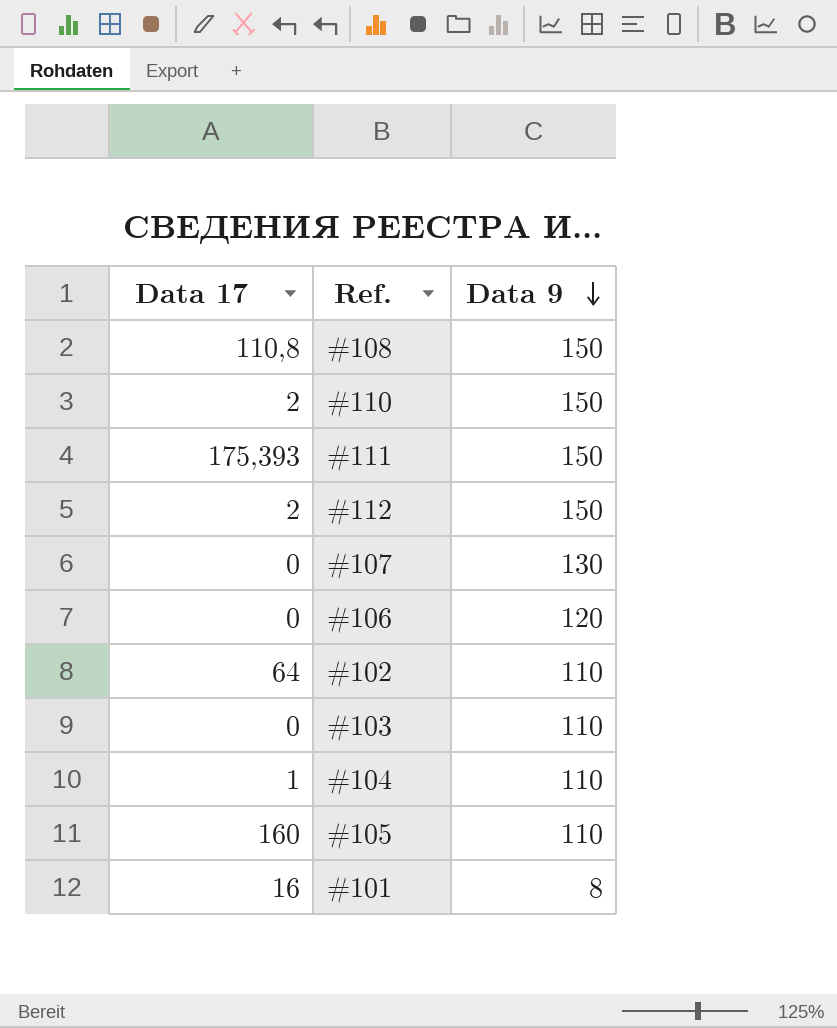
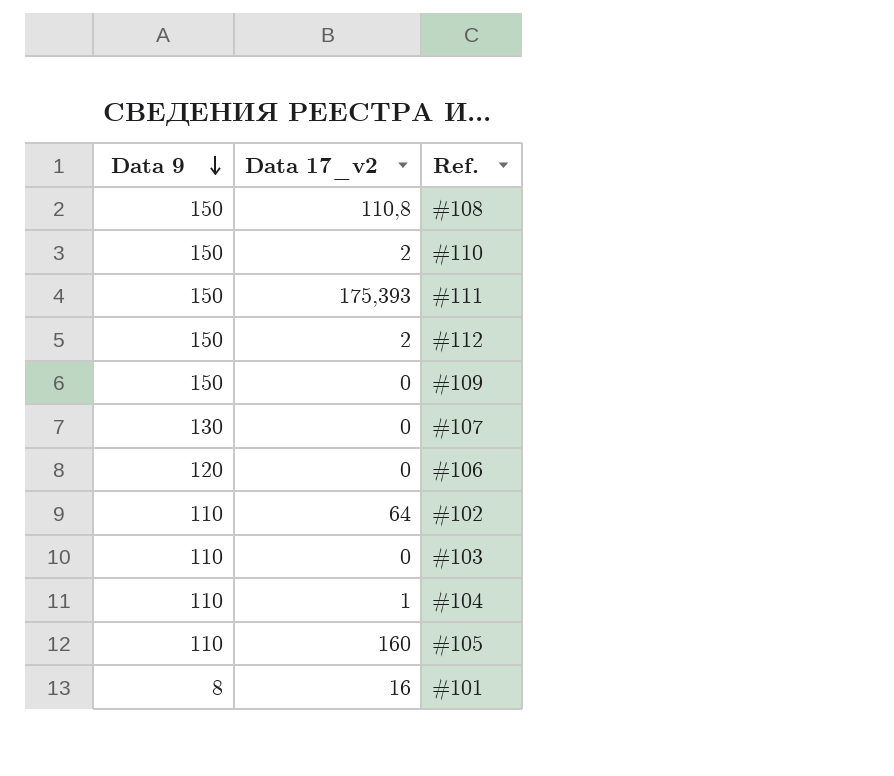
column Data 9 | position: 3 -> 1
column name: Data 17 -> Data 17_v2
row #109: none -> 150 | 0

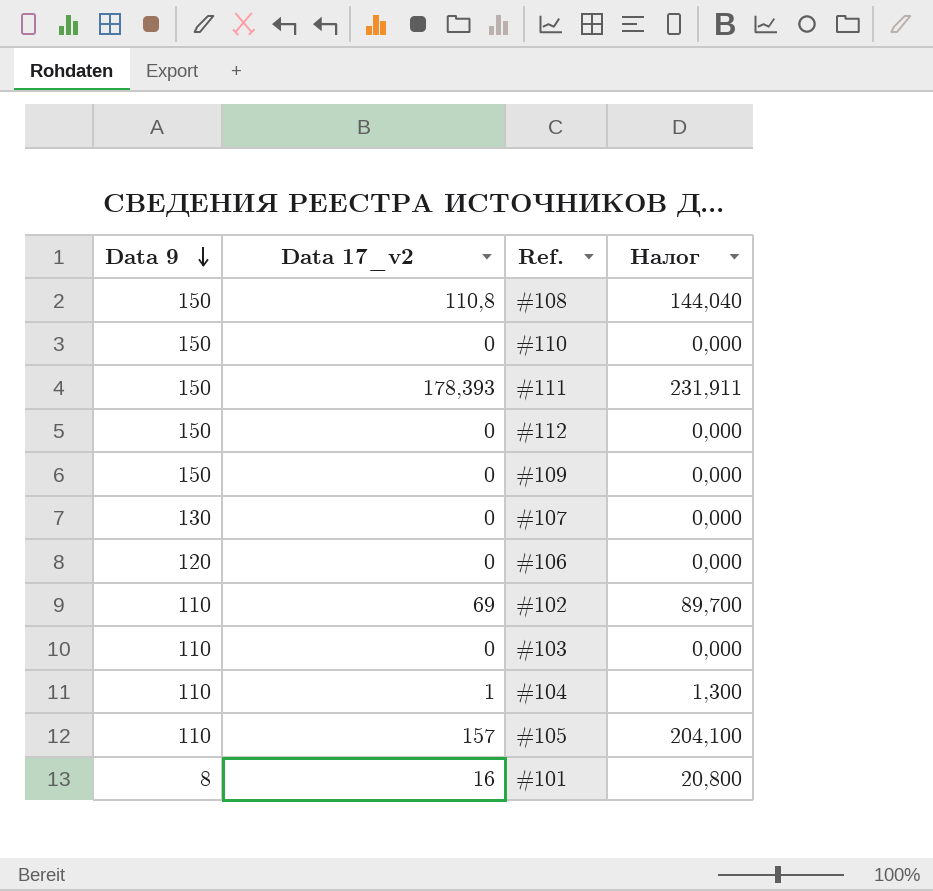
column Налог | formula: none -> [Data 17_v2] * 1,3
#110 | Data 17_v2: 2 -> 0
#111 | Data 17_v2: 175,393 -> 178,393
#112 | Data 17_v2: 2 -> 0
#102 | Data 17_v2: 64 -> 69
#105 | Data 17_v2: 160 -> 157

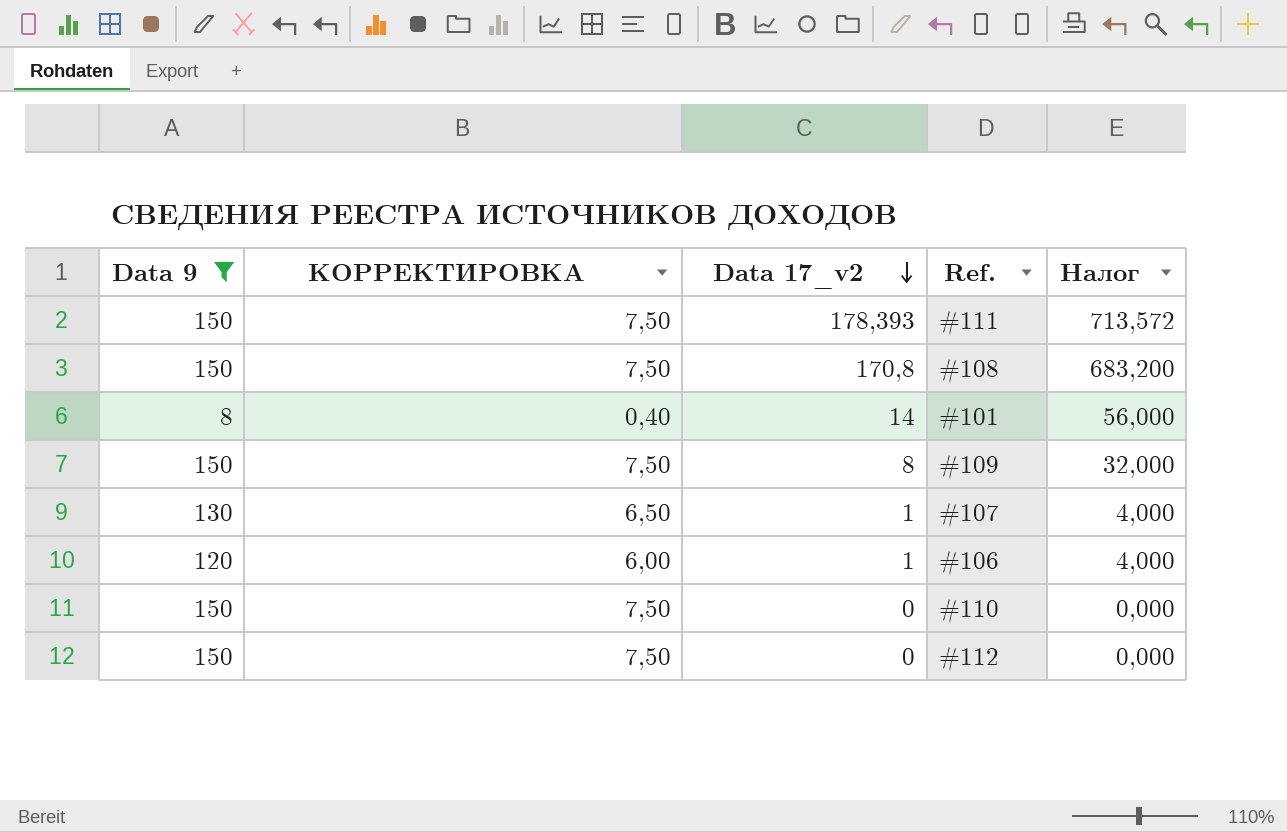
filter: none -> Data 9 != 110
row order: Data 9 descending -> Data 17_v2 descending
column КОРРЕКТИРОВКА | formula: none -> [Data 9] * 0,05
column Налог | formula: [Data 17_v2] * 1,3 -> [Data 17_v2] * 4
#108 | Data 17_v2: 110,8 -> 170,8
#101 | Data 17_v2: 16 -> 14
#109 | Data 17_v2: 0 -> 8
#107 | Data 17_v2: 0 -> 1
#106 | Data 17_v2: 0 -> 1

